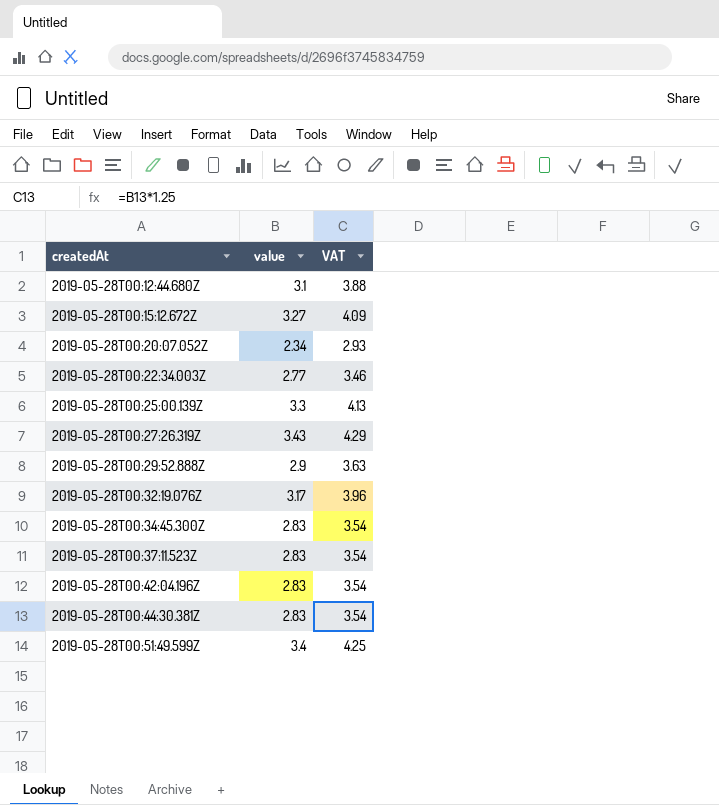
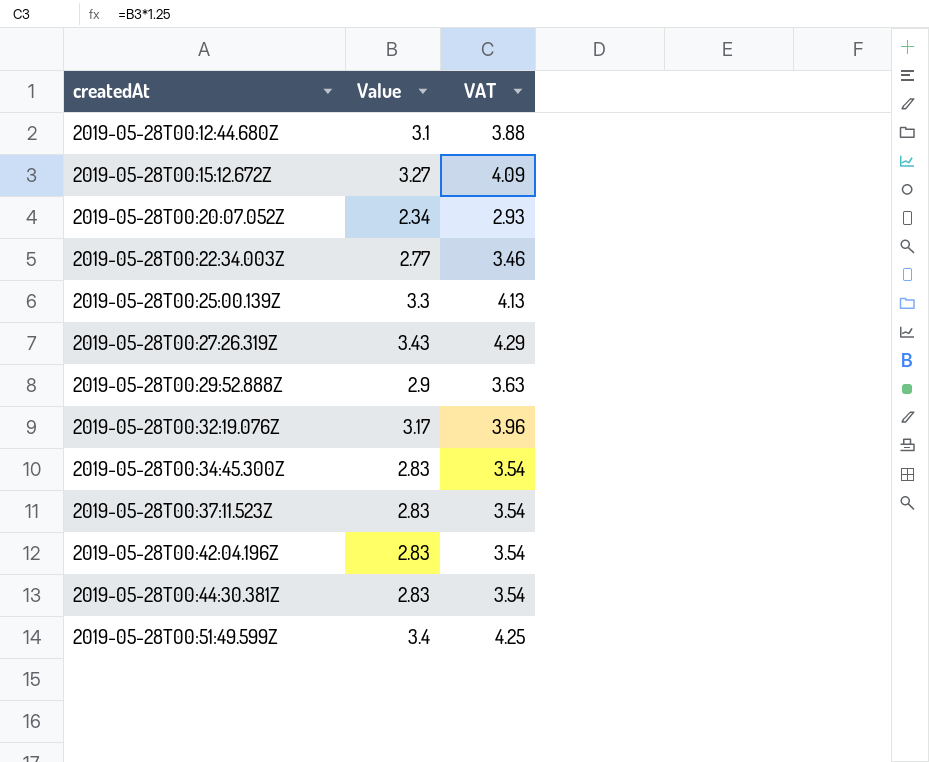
column name: value -> Value

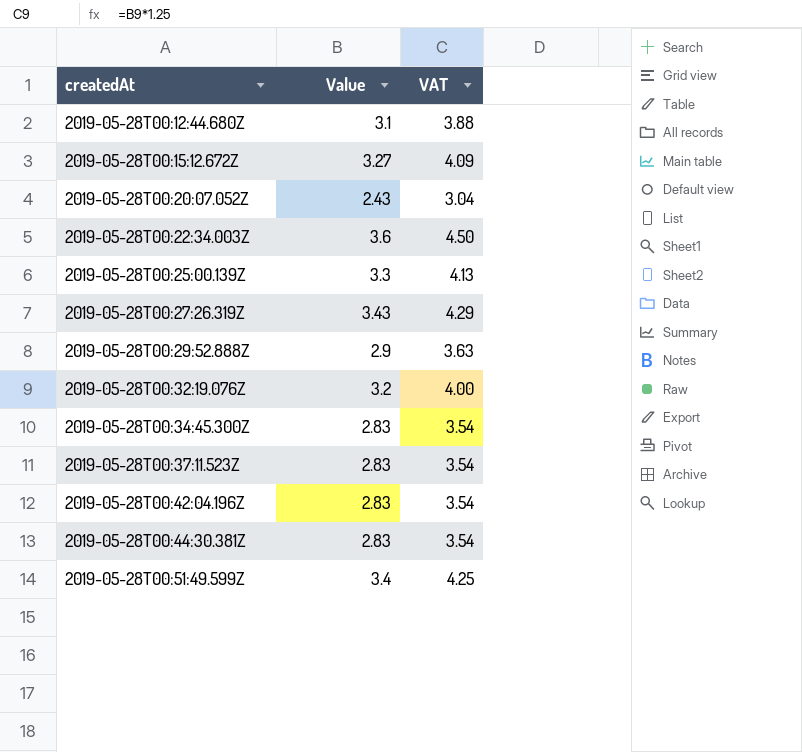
2019-05-28T00:20:07.052Z | Value: 2.34 -> 2.43
2019-05-28T00:20:07.052Z | VAT: 2.93 -> 3.04
2019-05-28T00:22:34.003Z | Value: 2.77 -> 3.6
2019-05-28T00:22:34.003Z | VAT: 3.46 -> 4.50
2019-05-28T00:32:19.076Z | Value: 3.17 -> 3.2
2019-05-28T00:32:19.076Z | VAT: 3.96 -> 4.00

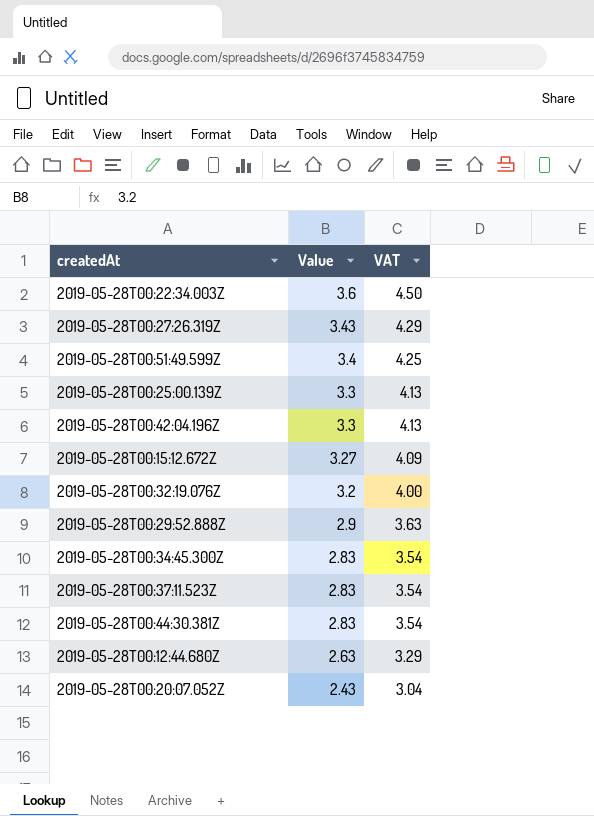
row order: createdAt ascending -> Value descending
2019-05-28T00:42:04.196Z | Value: 2.83 -> 3.3
2019-05-28T00:42:04.196Z | VAT: 3.54 -> 4.13
2019-05-28T00:12:44.680Z | Value: 3.1 -> 2.63
2019-05-28T00:12:44.680Z | VAT: 3.88 -> 3.29

